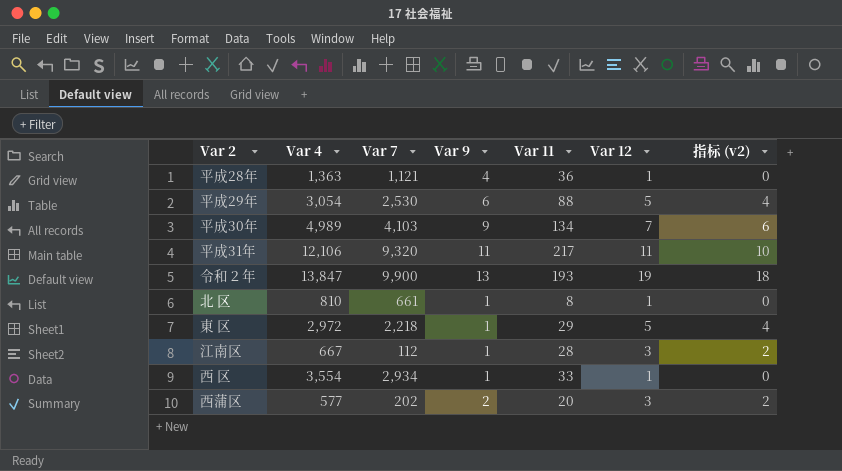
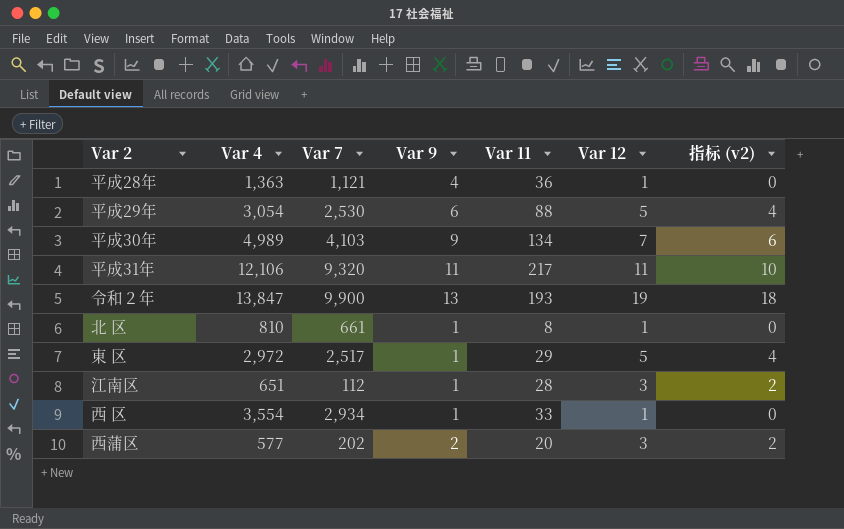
東 区 | Var 7: 2,218 -> 2,517
江南区 | Var 4: 667 -> 651

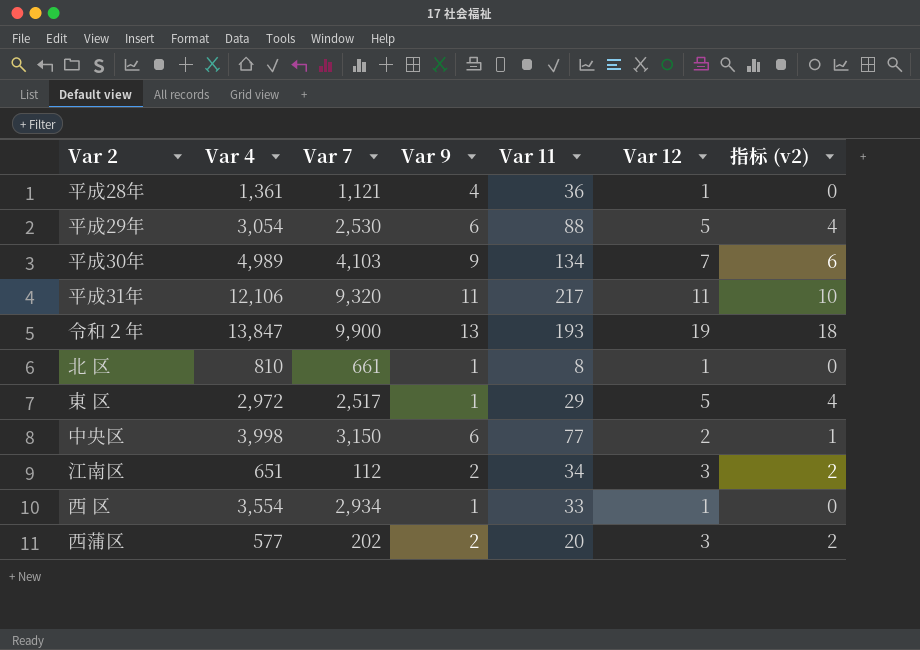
平成28年 | Var 4: 1,363 -> 1,361
row 中央区: none -> 3,998 | 3,150 | 6 | 77 | 2 | 1
江南区 | Var 9: 1 -> 2
江南区 | Var 11: 28 -> 34

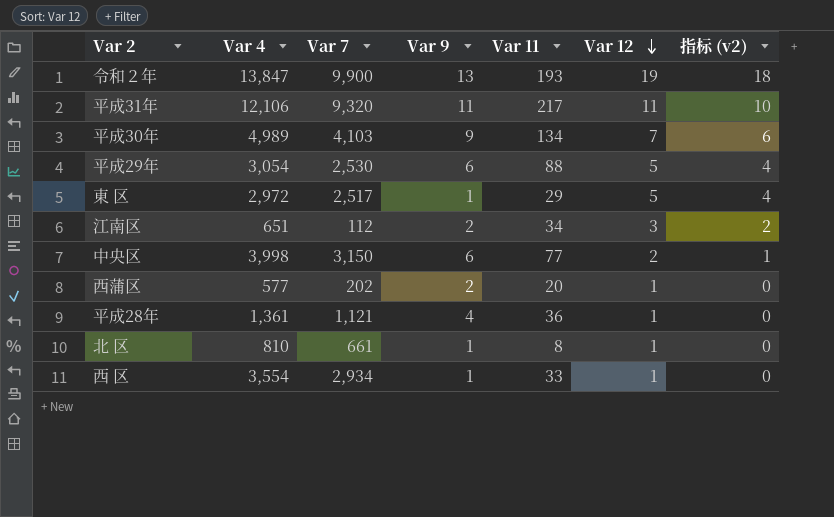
row order: none -> Var 12 descending
西蒲区 | Var 12: 3 -> 1
西蒲区 | 指标 (v2): 2 -> 0

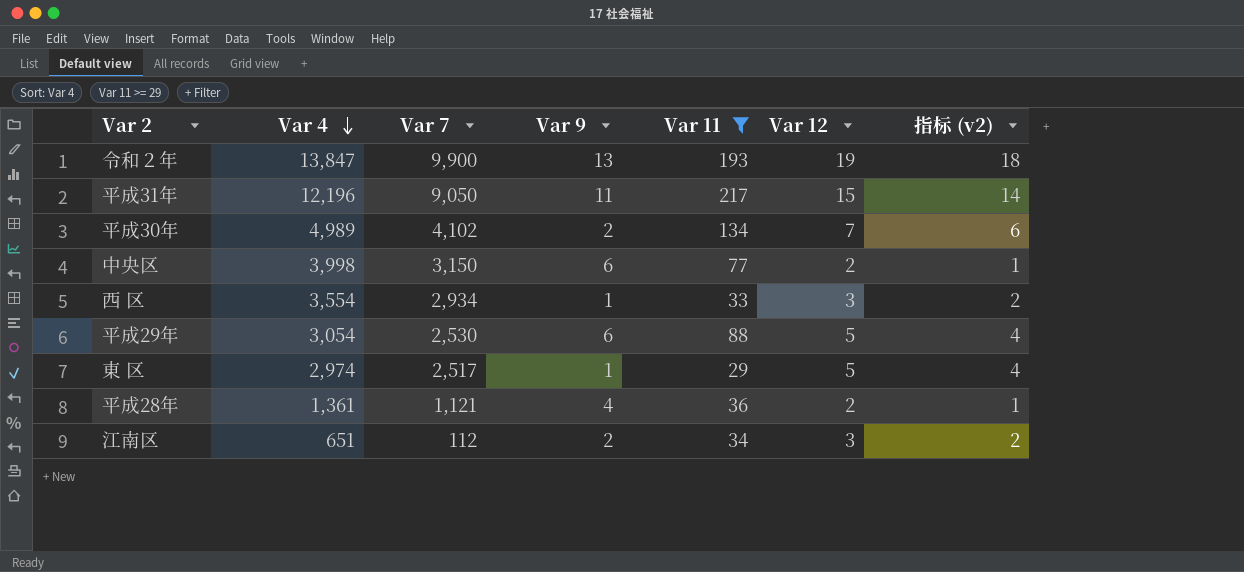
filter: none -> Var 11 >= 29
row order: Var 12 descending -> Var 4 descending
平成31年 | Var 4: 12,106 -> 12,196
平成31年 | Var 7: 9,320 -> 9,050
平成31年 | Var 12: 11 -> 15
平成31年 | 指标 (v2): 10 -> 14
平成30年 | Var 7: 4,103 -> 4,102
平成30年 | Var 9: 9 -> 2
西 区 | Var 12: 1 -> 3
西 区 | 指标 (v2): 0 -> 2
東 区 | Var 4: 2,972 -> 2,974
平成28年 | Var 12: 1 -> 2
平成28年 | 指标 (v2): 0 -> 1

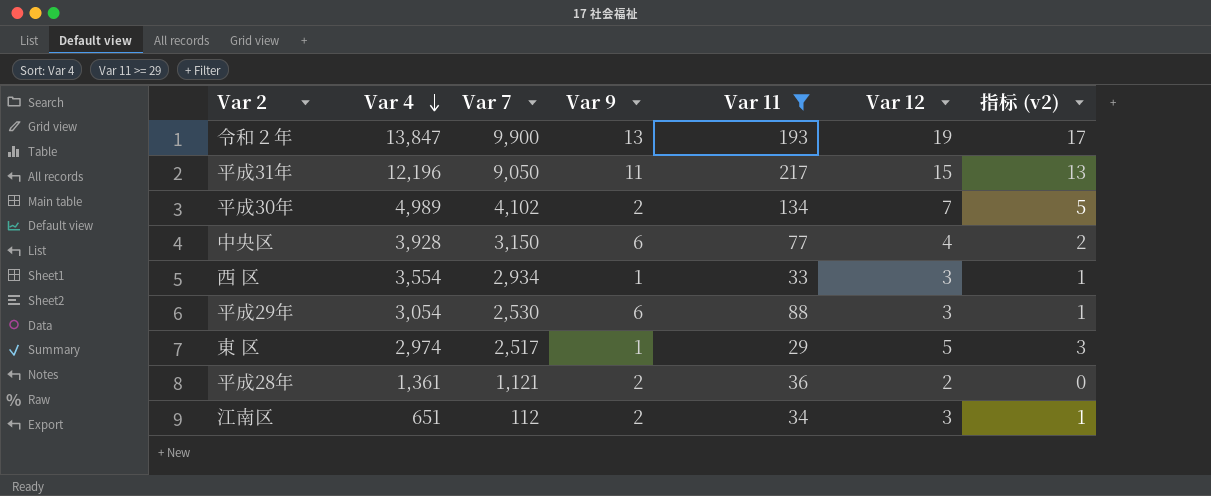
column 指标 (v2) | formula: [Var 12] - 1 -> [Var 12] - 2
中央区 | Var 4: 3,998 -> 3,928
中央区 | Var 12: 2 -> 4
平成29年 | Var 12: 5 -> 3
平成28年 | Var 9: 4 -> 2

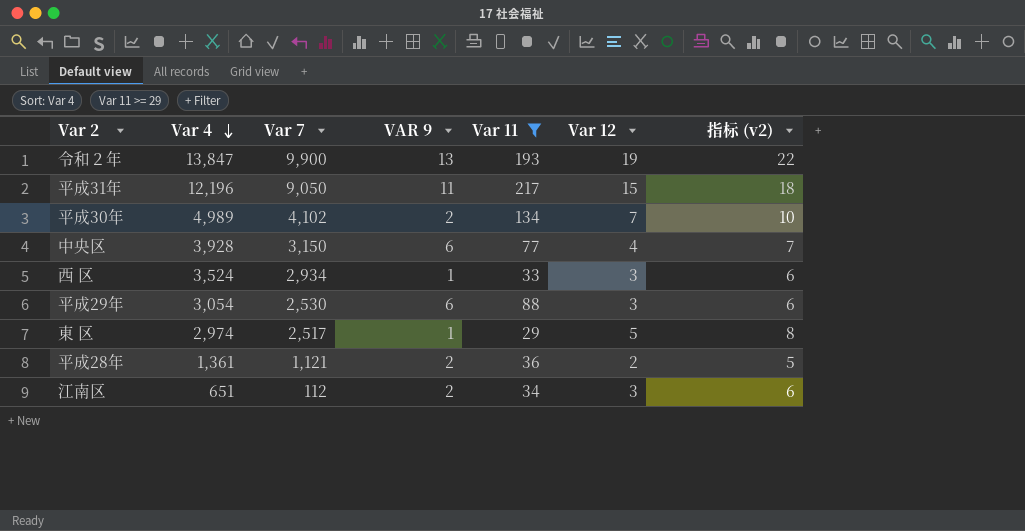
column name: Var 9 -> VAR 9
column 指标 (v2) | formula: [Var 12] - 2 -> [Var 12] + 3
西 区 | Var 4: 3,554 -> 3,524

